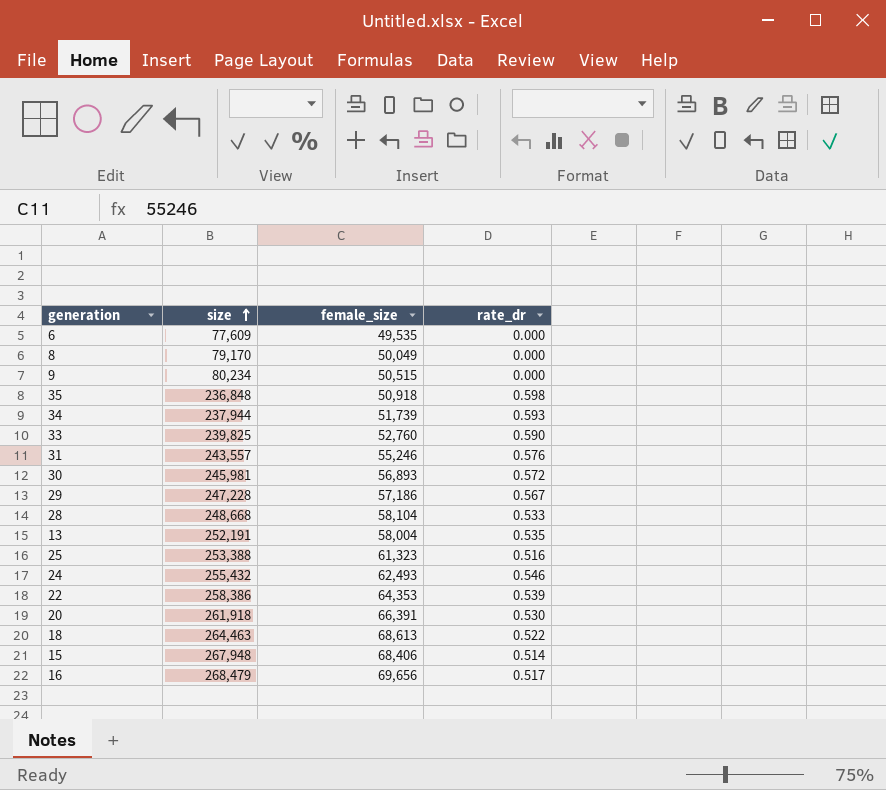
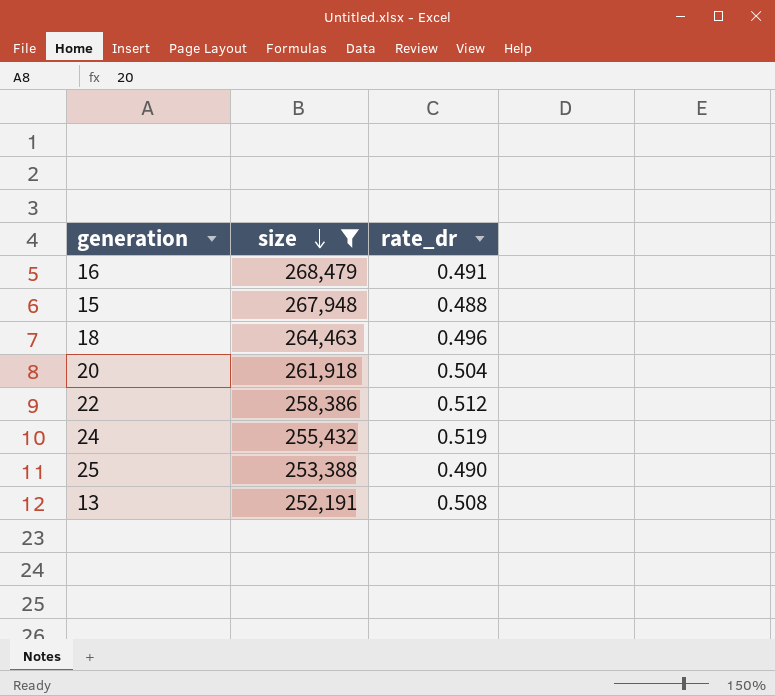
filter: none -> size >= 252,191
row order: size ascending -> size descending
column female_size | position: 3 -> none
16 | rate_dr: 0.517 -> 0.491
15 | rate_dr: 0.514 -> 0.488
18 | rate_dr: 0.522 -> 0.496
20 | rate_dr: 0.530 -> 0.504
22 | rate_dr: 0.539 -> 0.512
24 | rate_dr: 0.546 -> 0.519
25 | rate_dr: 0.516 -> 0.490
13 | rate_dr: 0.535 -> 0.508

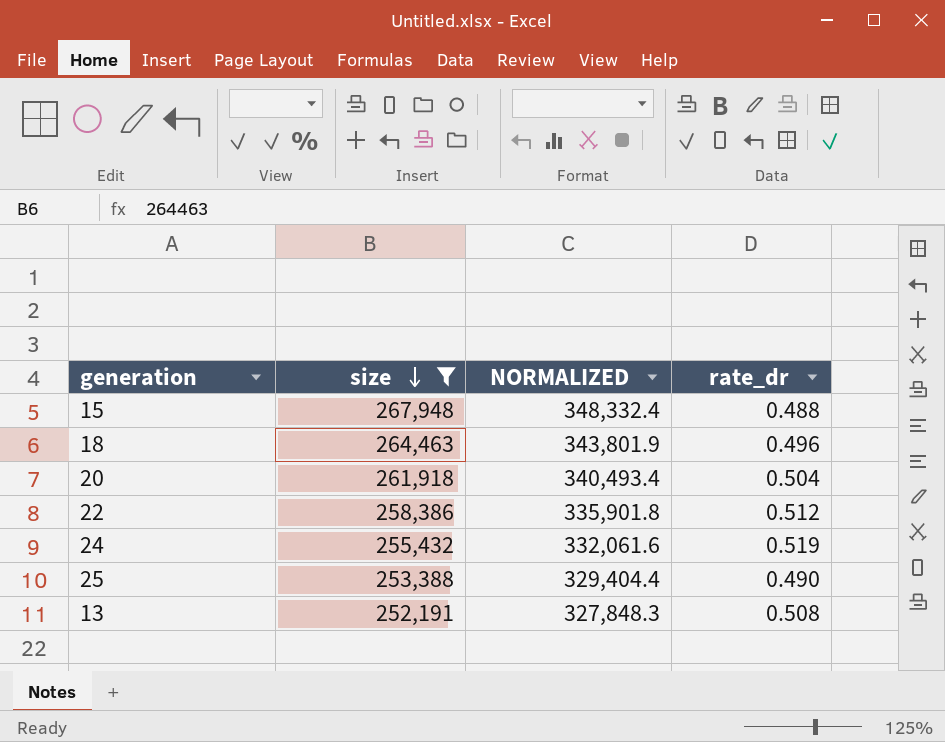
column NORMALIZED | formula: none -> [size] * 1.3
row 16: 268,479 | 0.491 -> none

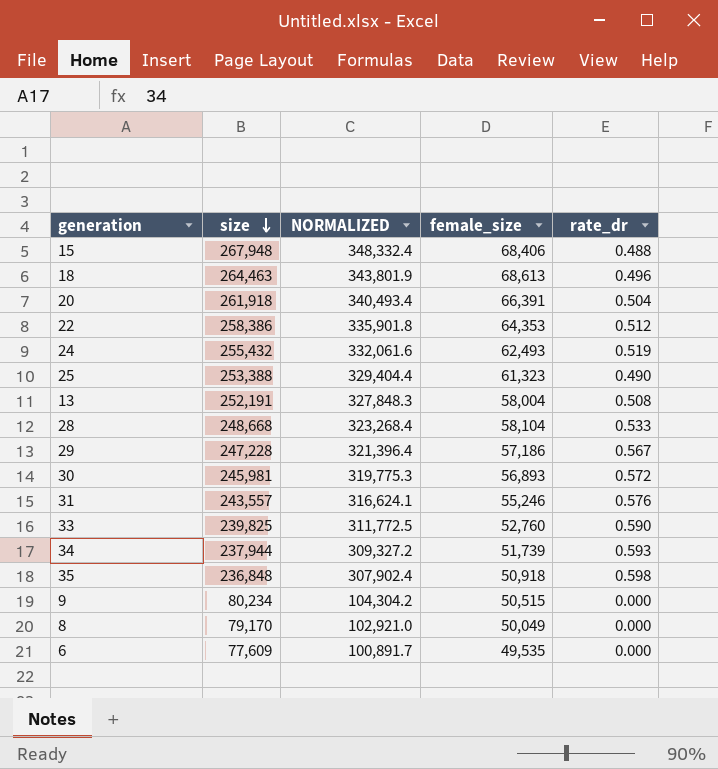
filter: size >= 252,191 -> none
column female_size | position: none -> 4

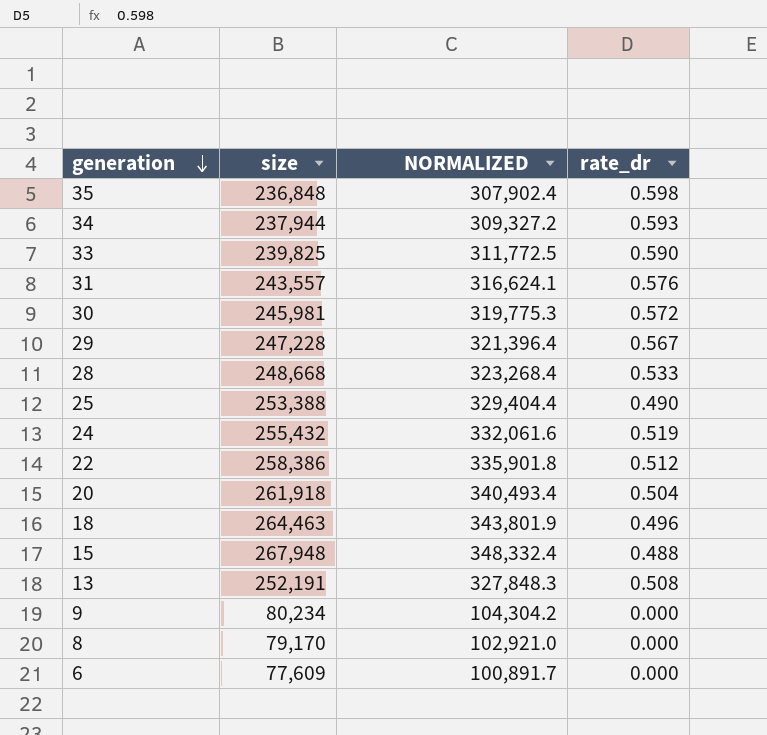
row order: size descending -> generation descending
column female_size | position: 4 -> none

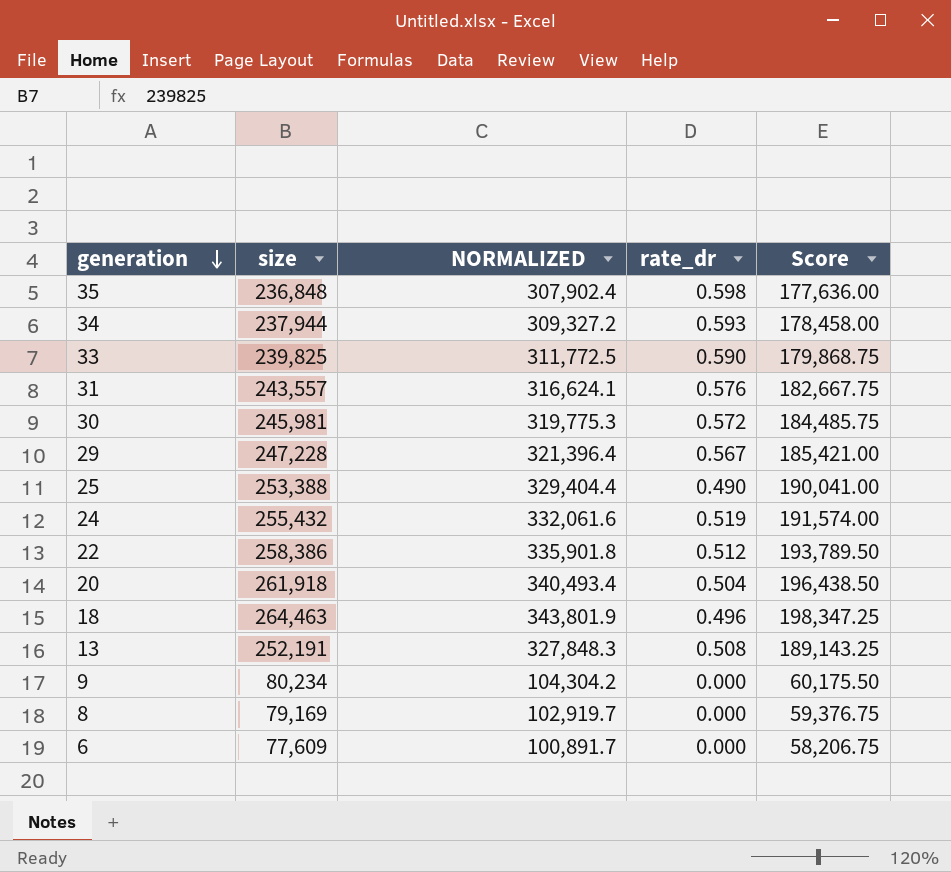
column Score | formula: none -> [size] * 0.75
row 28: 248,668 | 323,268.4 | 0.533 -> none
row 15: 267,948 | 348,332.4 | 0.488 -> none
8 | size: 79,170 -> 79,169
8 | NORMALIZED: 102,921.0 -> 102,919.7

